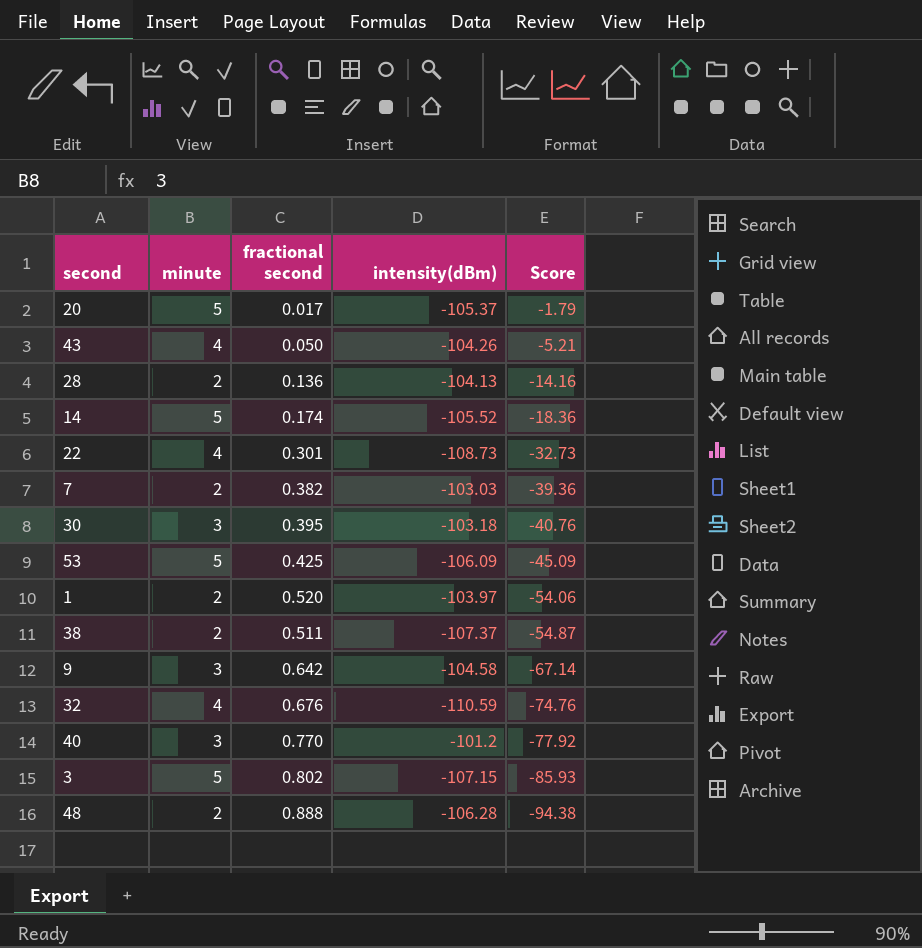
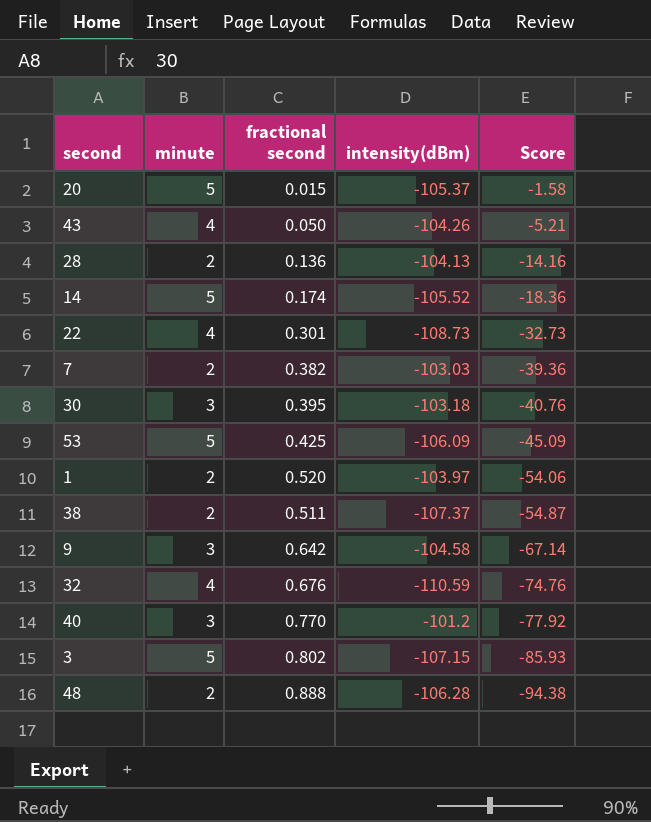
20 | fractional second: 0.017 -> 0.015
20 | Score: -1.79 -> -1.58

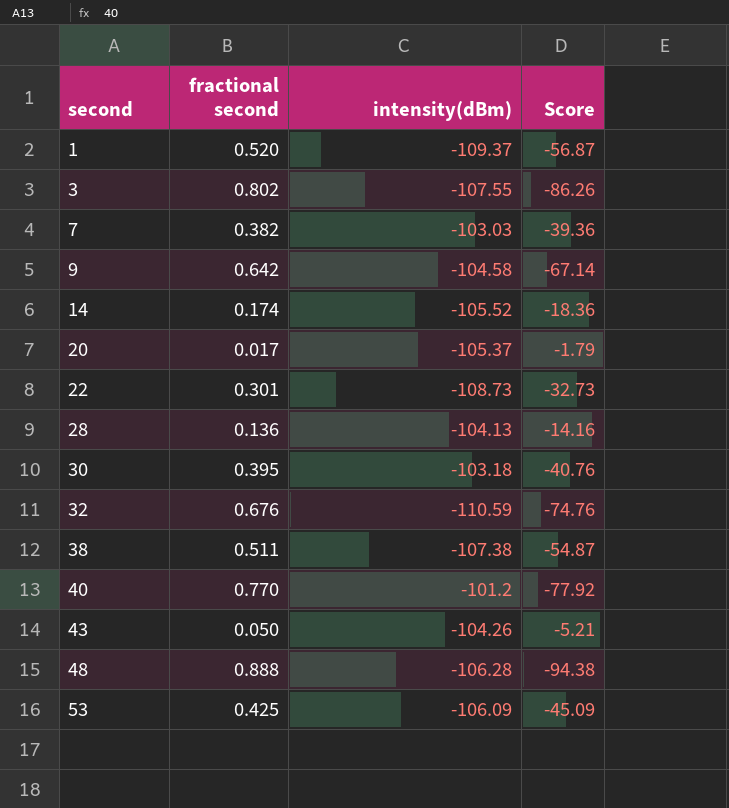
row order: Score descending -> second ascending
column minute | position: 2 -> none
1 | intensity(dBm): -103.97 -> -109.37
1 | Score: -54.06 -> -56.87
3 | intensity(dBm): -107.15 -> -107.55
3 | Score: -85.93 -> -86.26
20 | fractional second: 0.015 -> 0.017
20 | Score: -1.58 -> -1.79
38 | intensity(dBm): -107.37 -> -107.38

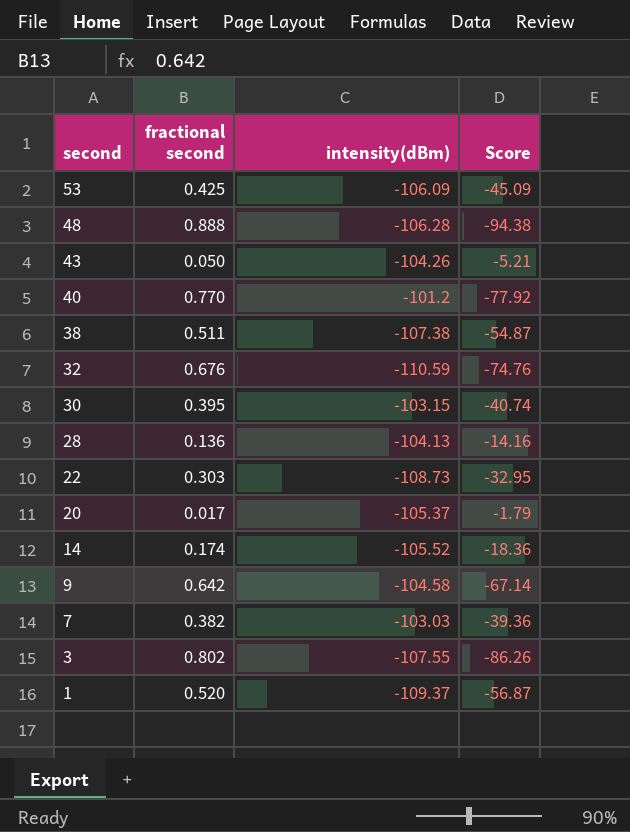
row order: second ascending -> second descending
30 | intensity(dBm): -103.18 -> -103.15
30 | Score: -40.76 -> -40.74
22 | fractional second: 0.301 -> 0.303
22 | Score: -32.73 -> -32.95

